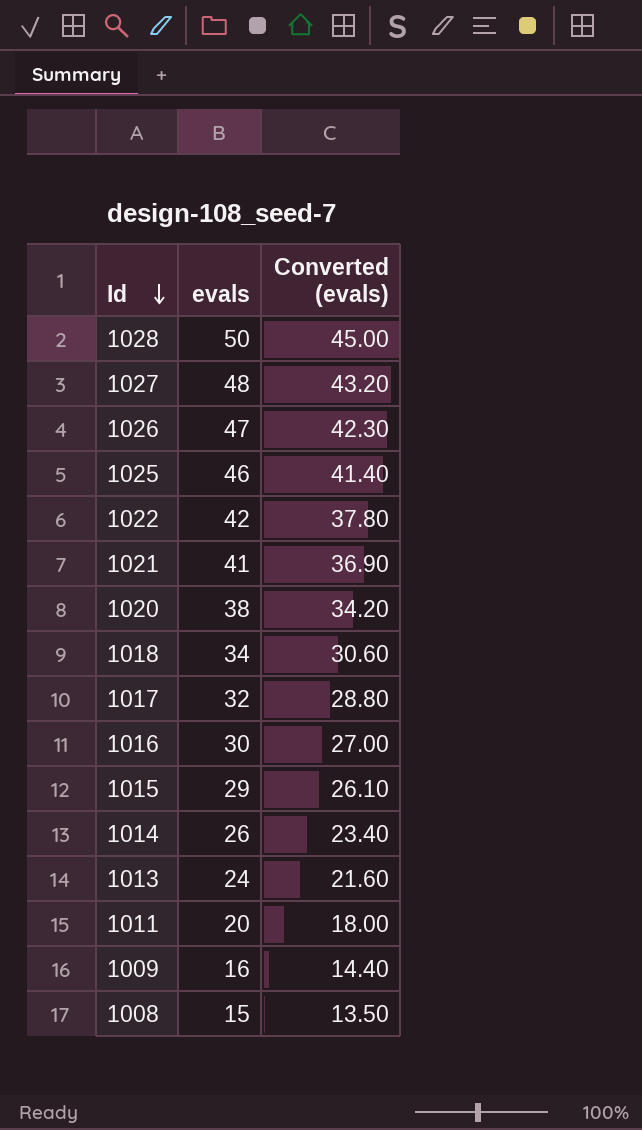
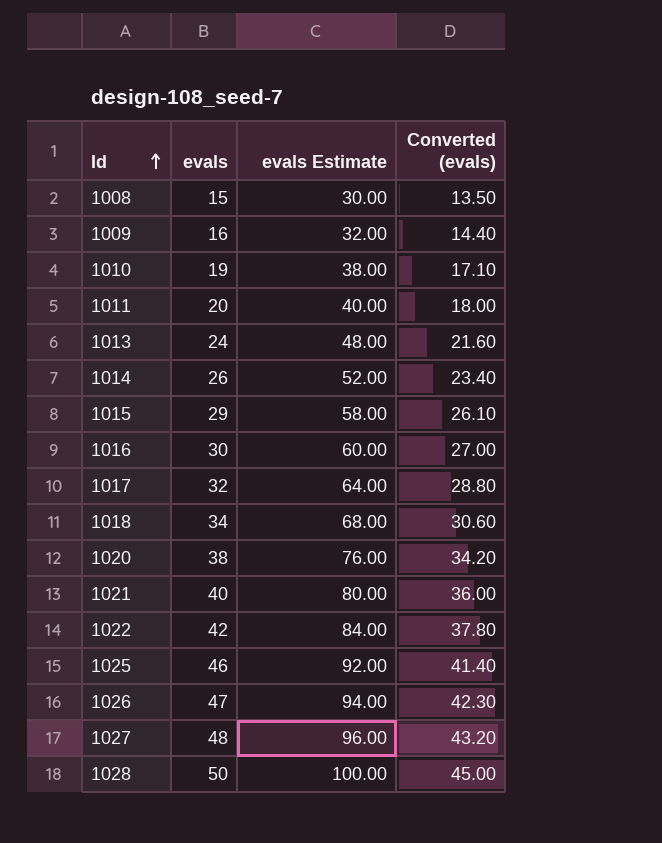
row order: Id descending -> Id ascending
column evals Estimate | formula: none -> [evals] * 2
row 1010: none -> 19 | 38.00 | 17.10
1021 | evals: 41 -> 40
1021 | Converted (evals): 36.90 -> 36.00

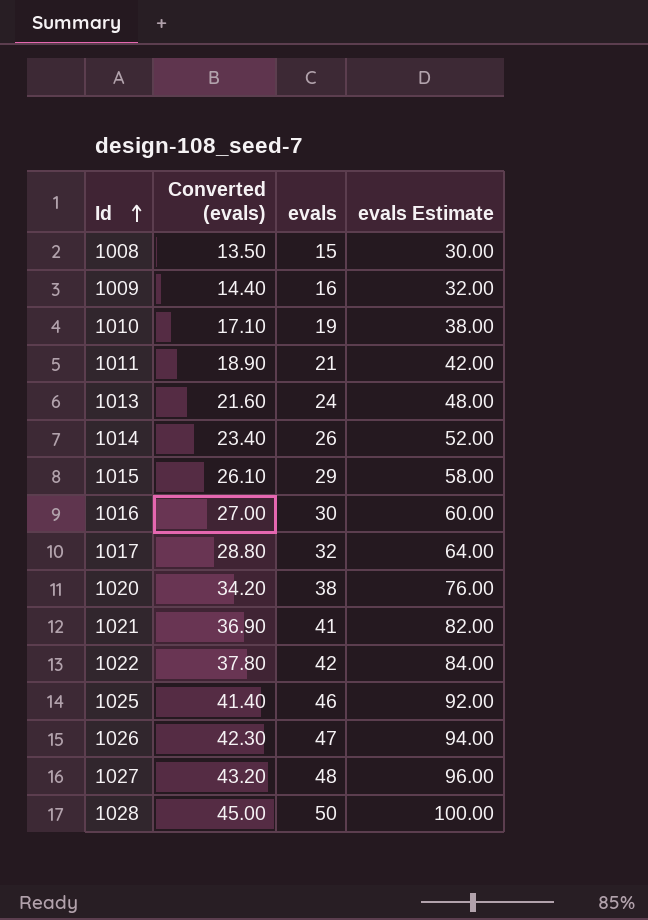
column Converted (evals) | position: 4 -> 2
row 1018: 34 | 68.00 | 30.60 -> none
1011 | Converted (evals): 18.00 -> 18.90
1011 | evals: 20 -> 21
1011 | evals Estimate: 40.00 -> 42.00
1021 | Converted (evals): 36.00 -> 36.90
1021 | evals: 40 -> 41
1021 | evals Estimate: 80.00 -> 82.00

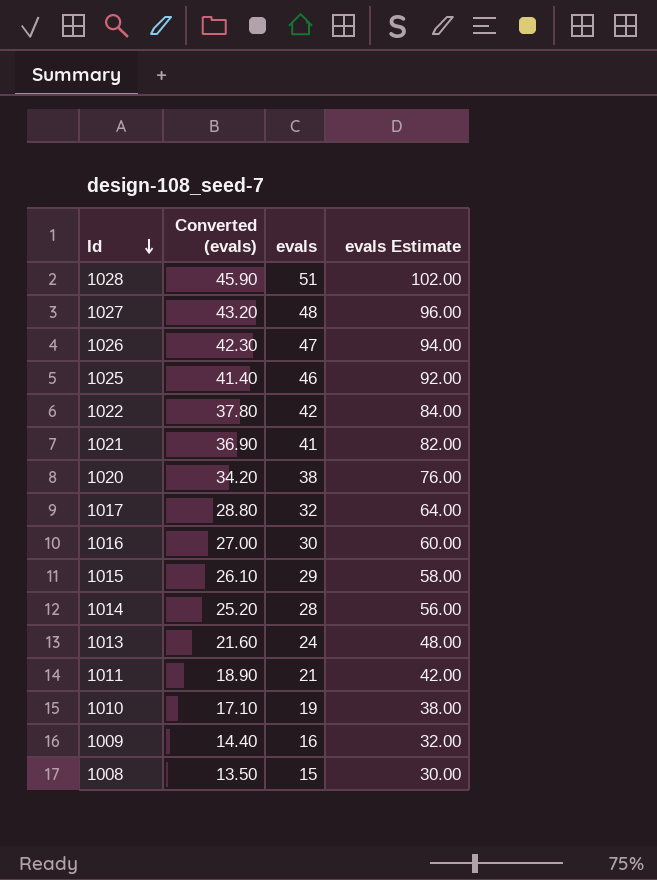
row order: Id ascending -> Id descending
1028 | Converted (evals): 45.00 -> 45.90
1028 | evals: 50 -> 51
1028 | evals Estimate: 100.00 -> 102.00
1014 | Converted (evals): 23.40 -> 25.20
1014 | evals: 26 -> 28
1014 | evals Estimate: 52.00 -> 56.00

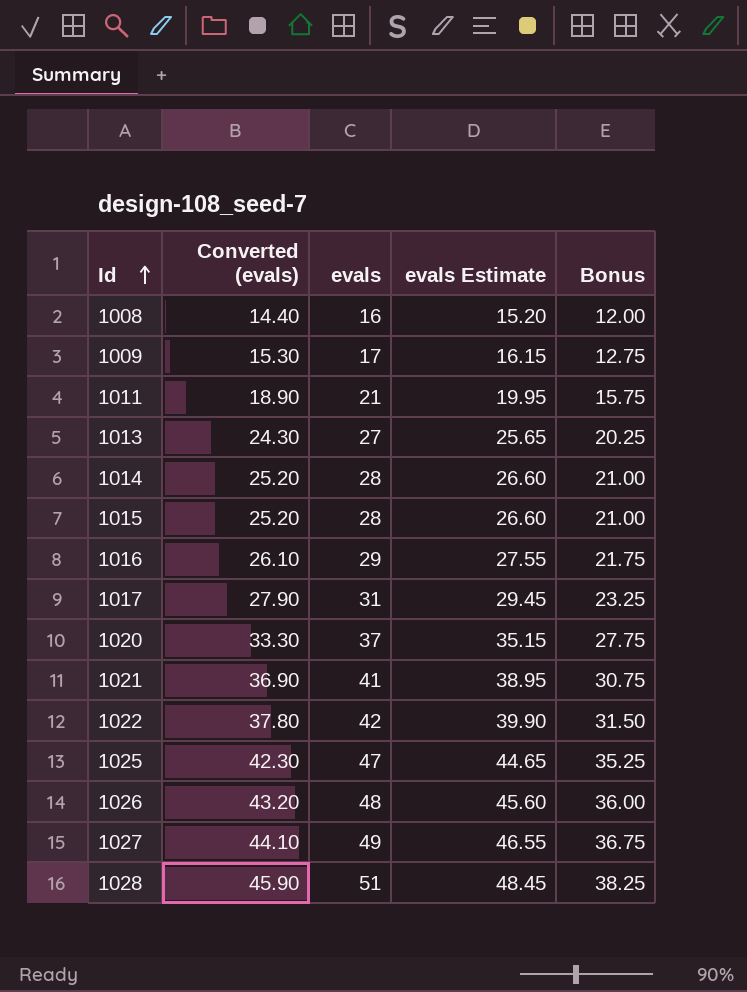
row order: Id descending -> Id ascending
column evals Estimate | formula: [evals] * 2 -> [evals] * 0.95
column Bonus | formula: none -> [evals] * 0.75
row 1010: 17.10 | 19 | 38.00 -> none
1008 | Converted (evals): 13.50 -> 14.40
1008 | evals: 15 -> 16
1009 | Converted (evals): 14.40 -> 15.30
1009 | evals: 16 -> 17
1013 | Converted (evals): 21.60 -> 24.30
1013 | evals: 24 -> 27
1015 | Converted (evals): 26.10 -> 25.20
1015 | evals: 29 -> 28
1016 | Converted (evals): 27.00 -> 26.10
1016 | evals: 30 -> 29
1017 | Converted (evals): 28.80 -> 27.90
1017 | evals: 32 -> 31
1020 | Converted (evals): 34.20 -> 33.30
1020 | evals: 38 -> 37
1025 | Converted (evals): 41.40 -> 42.30
1025 | evals: 46 -> 47
1026 | Converted (evals): 42.30 -> 43.20
1026 | evals: 47 -> 48
1027 | Converted (evals): 43.20 -> 44.10
1027 | evals: 48 -> 49

